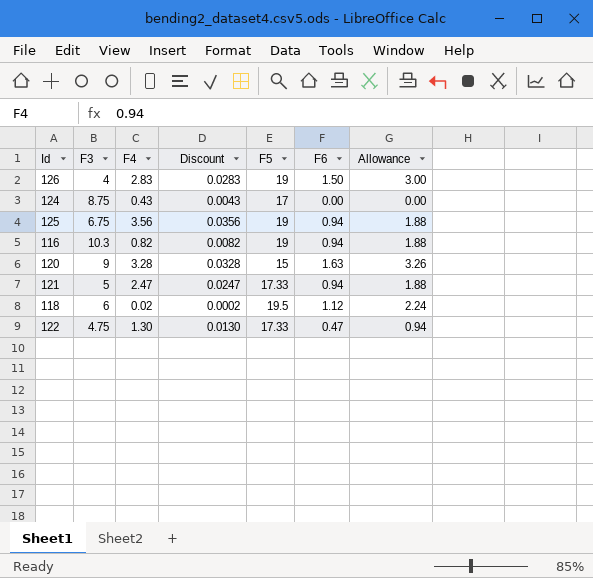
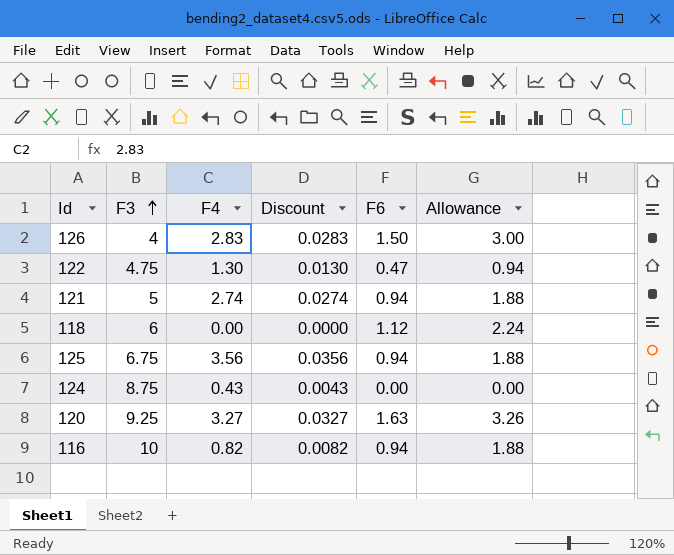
row order: none -> F3 ascending
column F5 | position: 5 -> none
121 | F4: 2.47 -> 2.74
121 | Discount: 0.0247 -> 0.0274
118 | F4: 0.02 -> 0.00
118 | Discount: 0.0002 -> 0.0000
120 | F3: 9 -> 9.25
120 | F4: 3.28 -> 3.27
120 | Discount: 0.0328 -> 0.0327
116 | F3: 10.3 -> 10

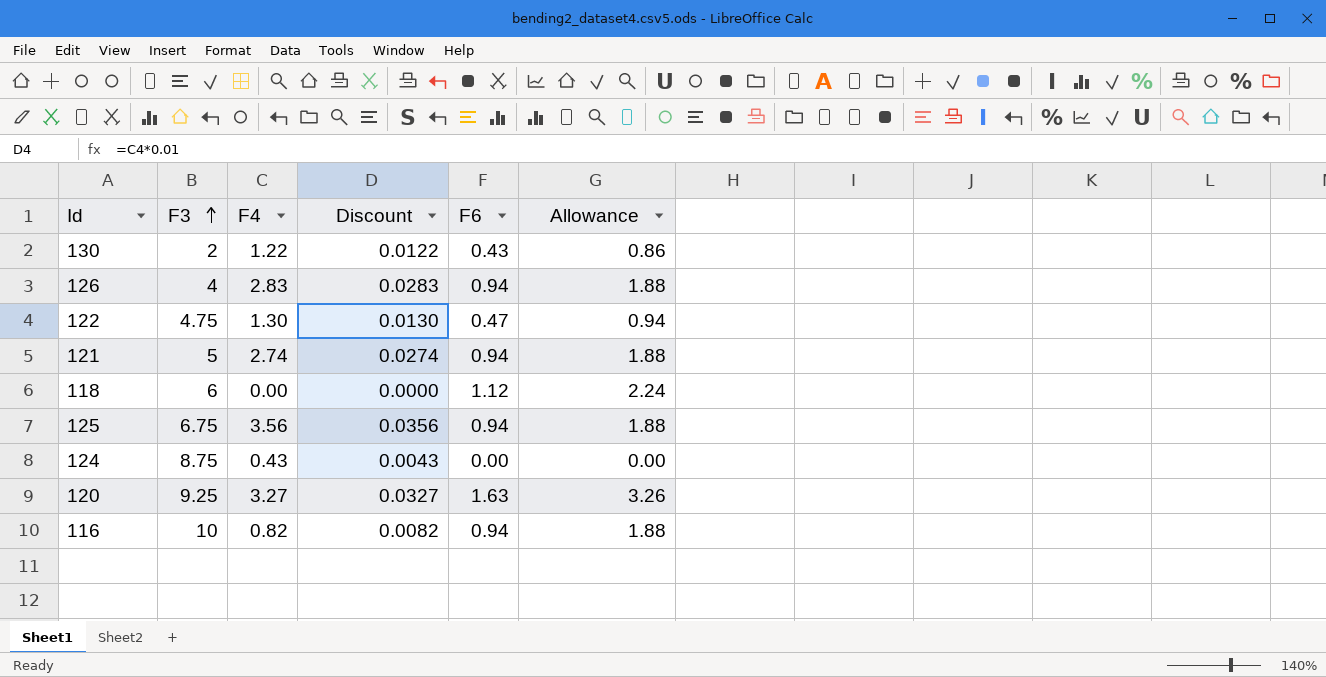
row 130: none -> 2 | 1.22 | 0.0122 | 0.43 | 0.86
126 | F6: 1.50 -> 0.94
126 | Allowance: 3.00 -> 1.88

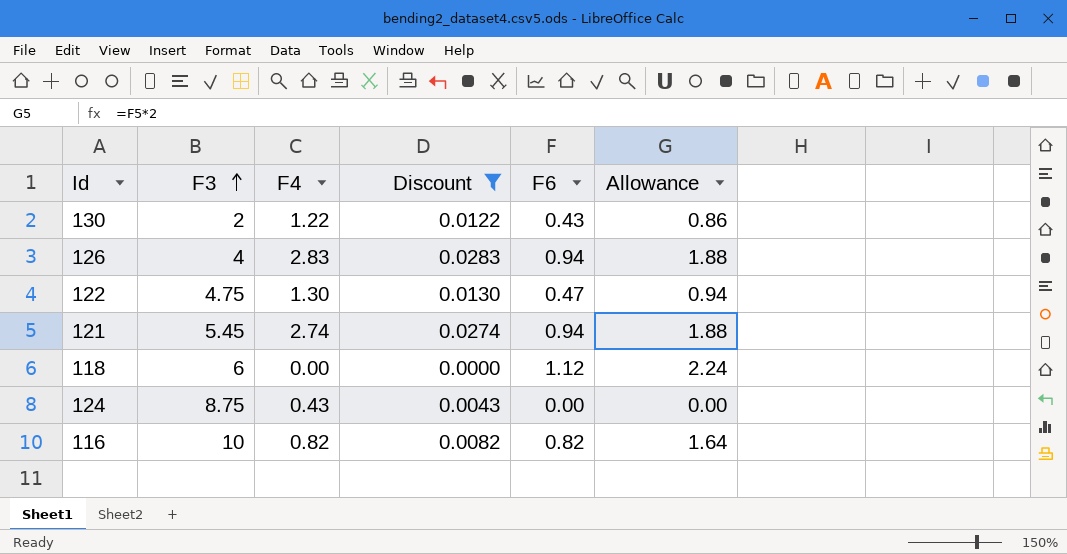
filter: none -> Discount <= 0.0283
121 | F3: 5 -> 5.45
116 | F6: 0.94 -> 0.82
116 | Allowance: 1.88 -> 1.64

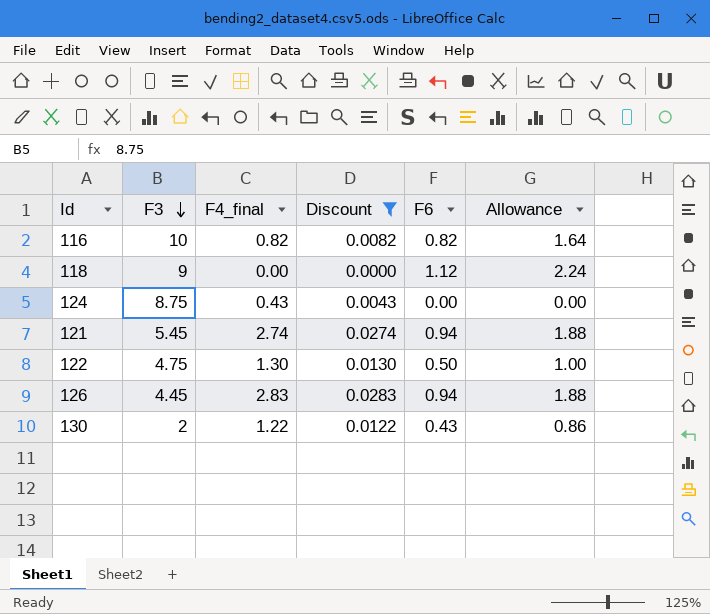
row order: F3 ascending -> F3 descending
column name: F4 -> F4_final
118 | F3: 6 -> 9
122 | F6: 0.47 -> 0.50
122 | Allowance: 0.94 -> 1.00
126 | F3: 4 -> 4.45

